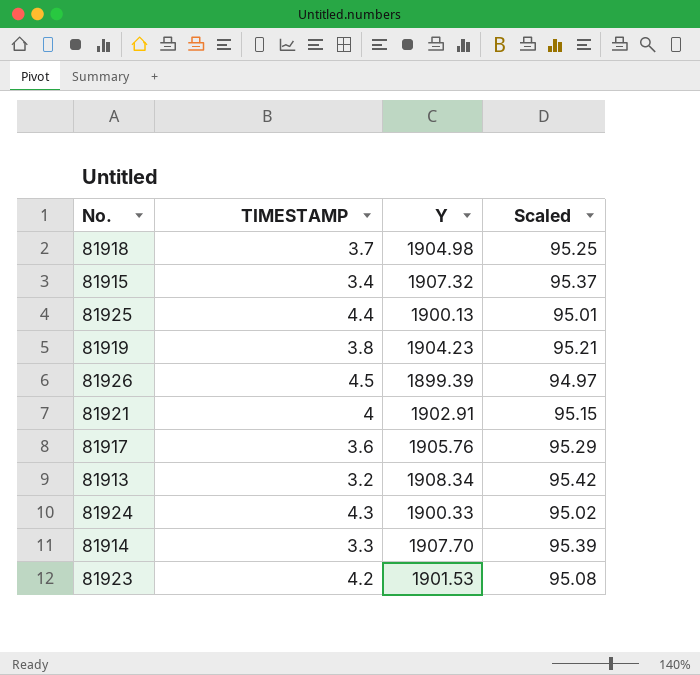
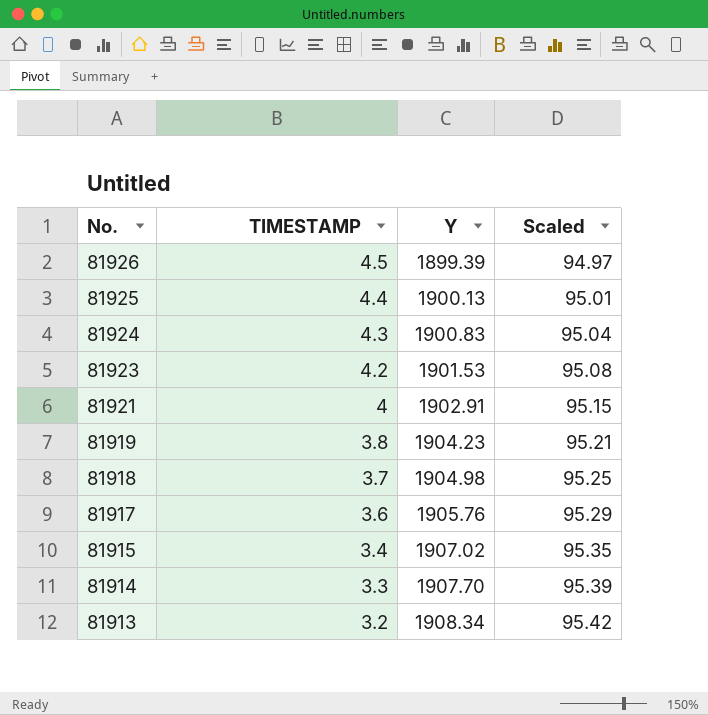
row order: none -> No. descending
81924 | Y: 1900.33 -> 1900.83
81924 | Scaled: 95.02 -> 95.04
81915 | Y: 1907.32 -> 1907.02
81915 | Scaled: 95.37 -> 95.35

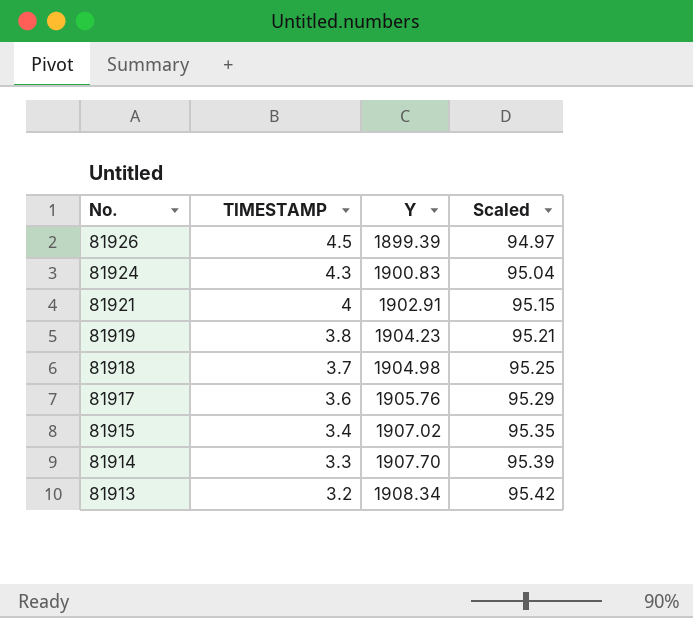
row 81925: 4.4 | 1900.13 | 95.01 -> none
row 81923: 4.2 | 1901.53 | 95.08 -> none

